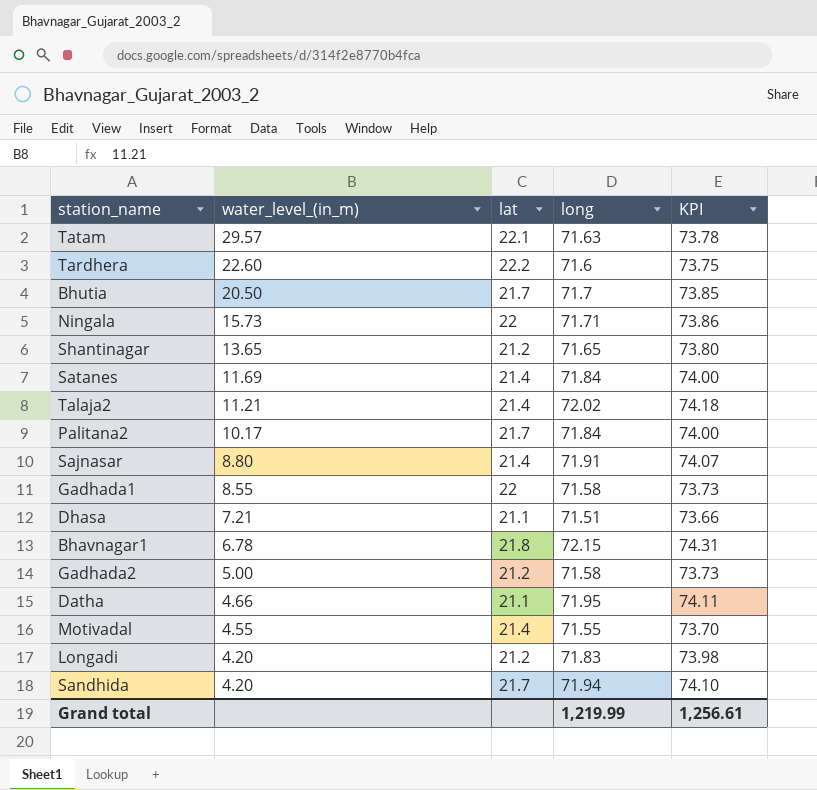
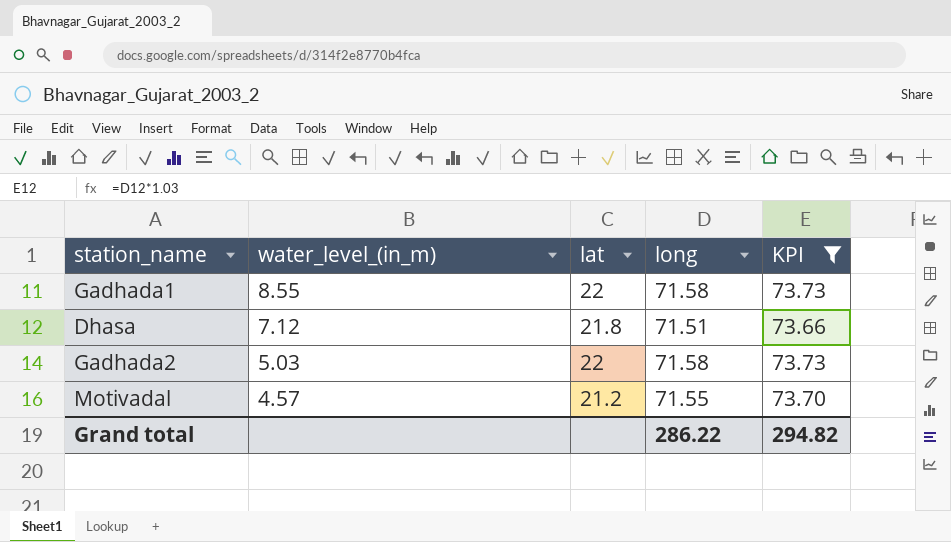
filter: none -> KPI <= 73.73
Dhasa | water_level_(in_m): 7.21 -> 7.12
Dhasa | lat: 21.1 -> 21.8
Gadhada2 | water_level_(in_m): 5.00 -> 5.03
Gadhada2 | lat: 21.2 -> 22
Motivadal | water_level_(in_m): 4.55 -> 4.57
Motivadal | lat: 21.4 -> 21.2
Grand total | long: 1,219.99 -> 286.22
Grand total | KPI: 1,256.61 -> 294.82

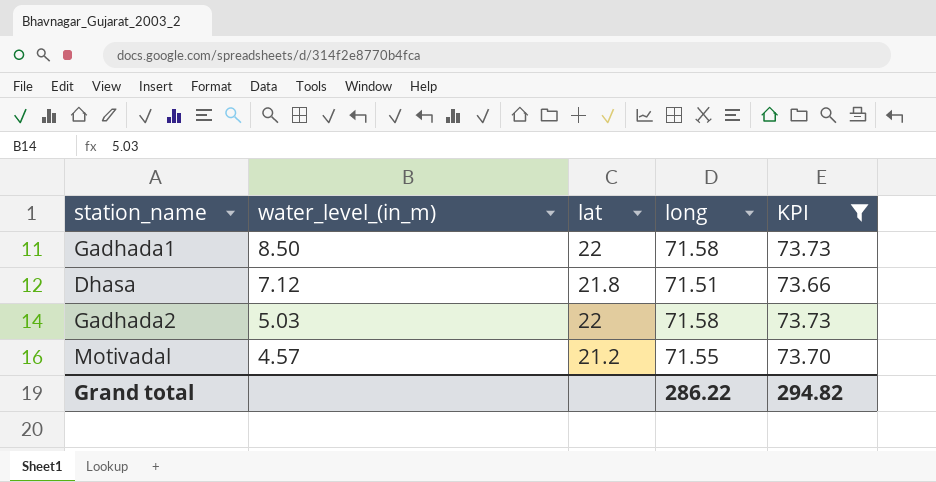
Gadhada1 | water_level_(in_m): 8.55 -> 8.50

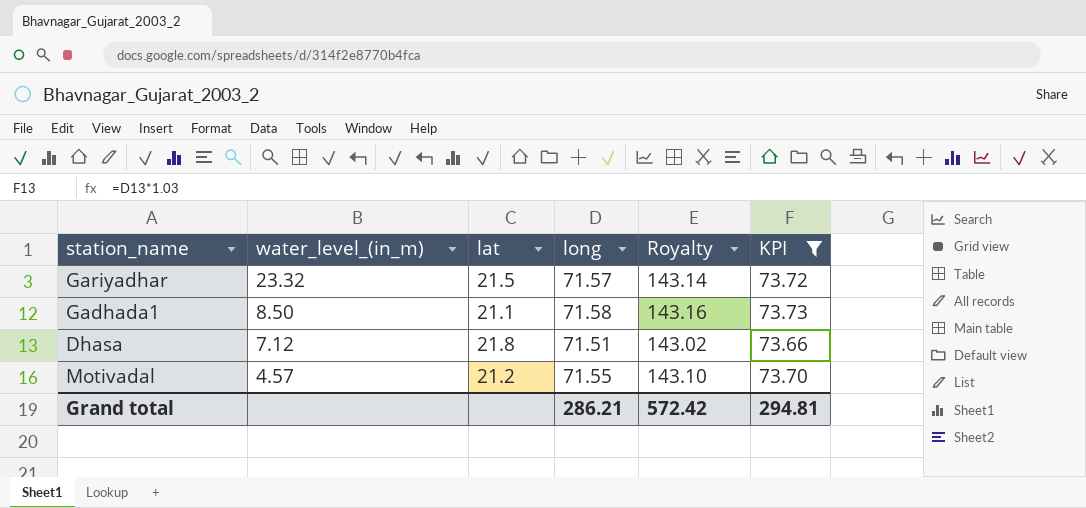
column Royalty | formula: none -> [long] * 2
row Gadhada2: 5.03 | 22 | 71.58 | 73.73 -> none
row Gariyadhar: none -> 23.32 | 21.5 | 71.57 | 143.14 | 73.72
Gadhada1 | lat: 22 -> 21.1
Grand total | long: 286.22 -> 286.21
Grand total | KPI: 294.82 -> 294.81

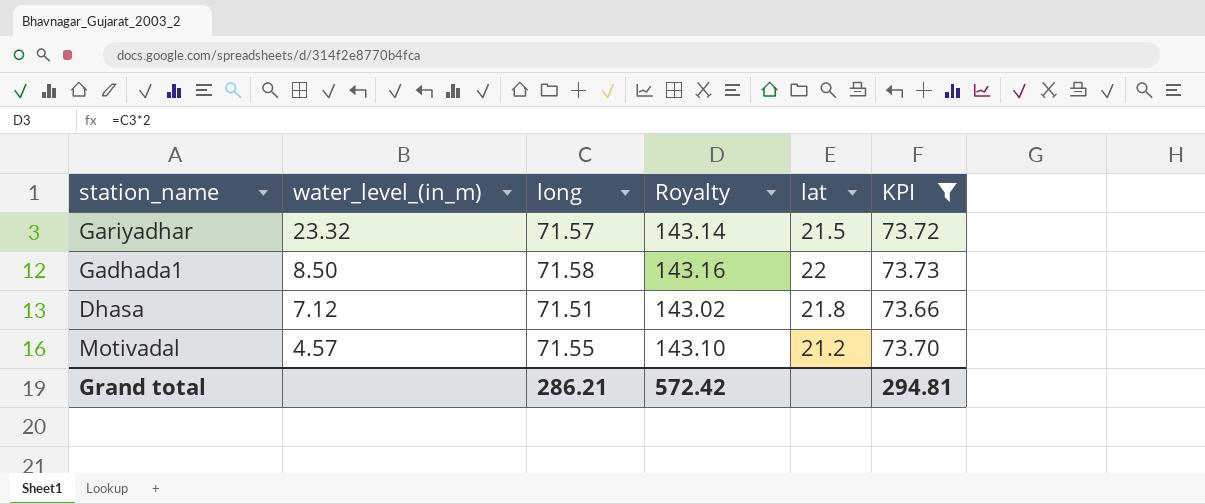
column lat | position: 3 -> 5
Gadhada1 | lat: 21.1 -> 22

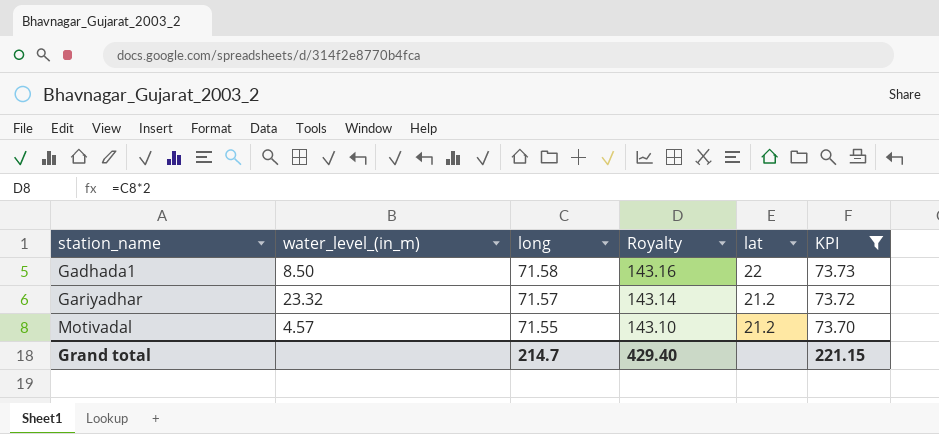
row order: water_level_(in_m) descending -> station_name ascending
row Dhasa: 7.12 | 71.51 | 143.02 | 21.8 | 73.66 -> none
Gariyadhar | lat: 21.5 -> 21.2
Grand total | long: 286.21 -> 214.7
Grand total | Royalty: 572.42 -> 429.40
Grand total | KPI: 294.81 -> 221.15

